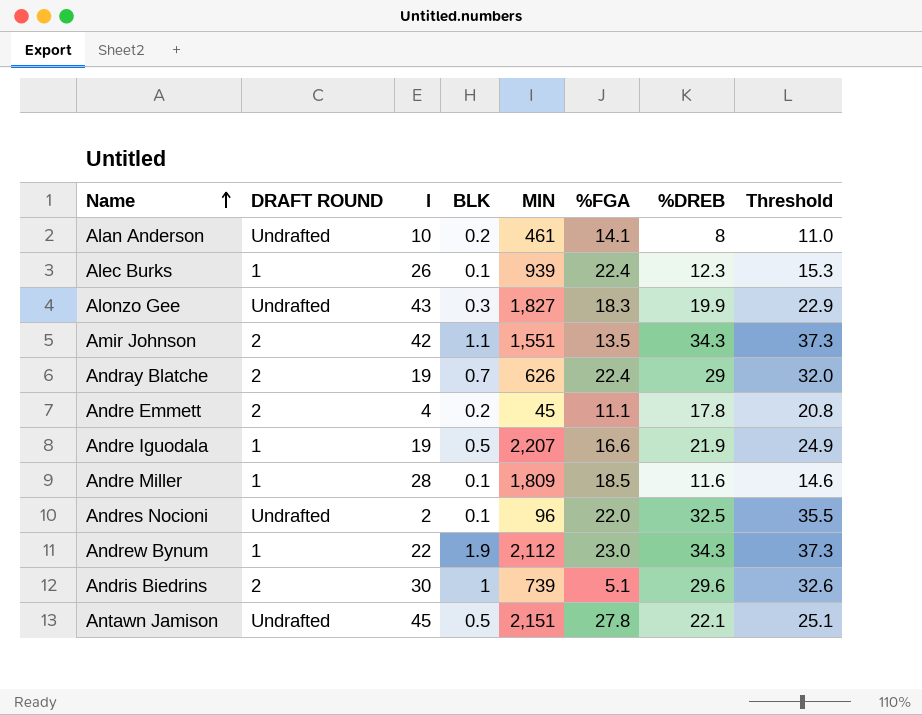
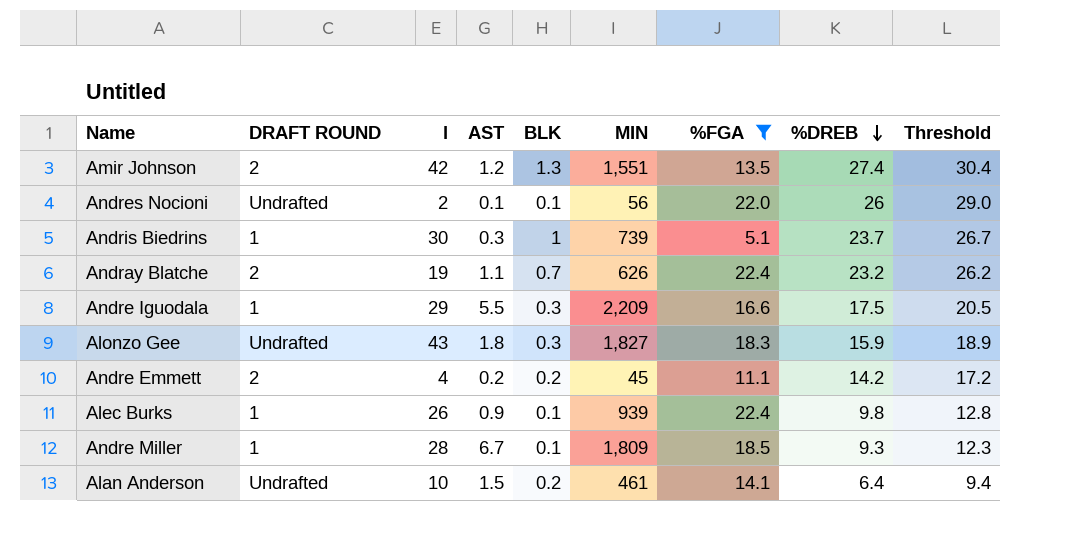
filter: none -> %FGA <= 22.4
row order: Name ascending -> %DREB descending
column AST | position: none -> 4
Amir Johnson | BLK: 1.1 -> 1.3
Amir Johnson | %DREB: 34.3 -> 27.4
Amir Johnson | Threshold: 37.3 -> 30.4
Andres Nocioni | MIN: 96 -> 56
Andres Nocioni | %DREB: 32.5 -> 26
Andres Nocioni | Threshold: 35.5 -> 29.0
Andris Biedrins | DRAFT ROUND: 2 -> 1
Andris Biedrins | %DREB: 29.6 -> 23.7
Andris Biedrins | Threshold: 32.6 -> 26.7
Andray Blatche | %DREB: 29 -> 23.2
Andray Blatche | Threshold: 32.0 -> 26.2
Andre Iguodala | l: 19 -> 29
Andre Iguodala | BLK: 0.5 -> 0.3
Andre Iguodala | MIN: 2,207 -> 2,209
Andre Iguodala | %DREB: 21.9 -> 17.5
Andre Iguodala | Threshold: 24.9 -> 20.5
Alonzo Gee | %DREB: 19.9 -> 15.9
Alonzo Gee | Threshold: 22.9 -> 18.9
Andre Emmett | %DREB: 17.8 -> 14.2
Andre Emmett | Threshold: 20.8 -> 17.2
Alec Burks | %DREB: 12.3 -> 9.8
Alec Burks | Threshold: 15.3 -> 12.8
Andre Miller | %DREB: 11.6 -> 9.3
Andre Miller | Threshold: 14.6 -> 12.3
Alan Anderson | %DREB: 8 -> 6.4
Alan Anderson | Threshold: 11.0 -> 9.4

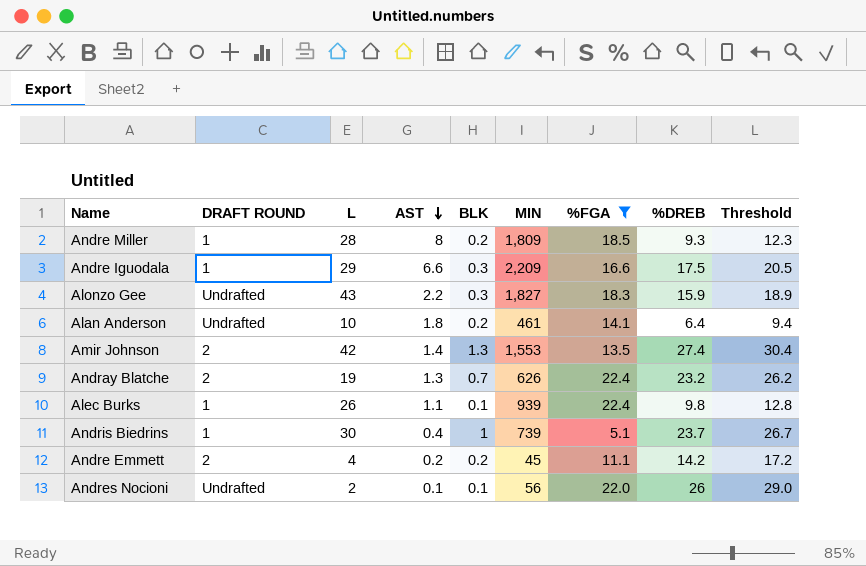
row order: %DREB descending -> AST descending
column name: l -> L
Andre Miller | AST: 6.7 -> 8
Andre Miller | BLK: 0.1 -> 0.2
Andre Iguodala | AST: 5.5 -> 6.6
Alonzo Gee | AST: 1.8 -> 2.2
Alan Anderson | AST: 1.5 -> 1.8
Amir Johnson | AST: 1.2 -> 1.4
Amir Johnson | MIN: 1,551 -> 1,553
Andray Blatche | AST: 1.1 -> 1.3
Alec Burks | AST: 0.9 -> 1.1
Andris Biedrins | AST: 0.3 -> 0.4

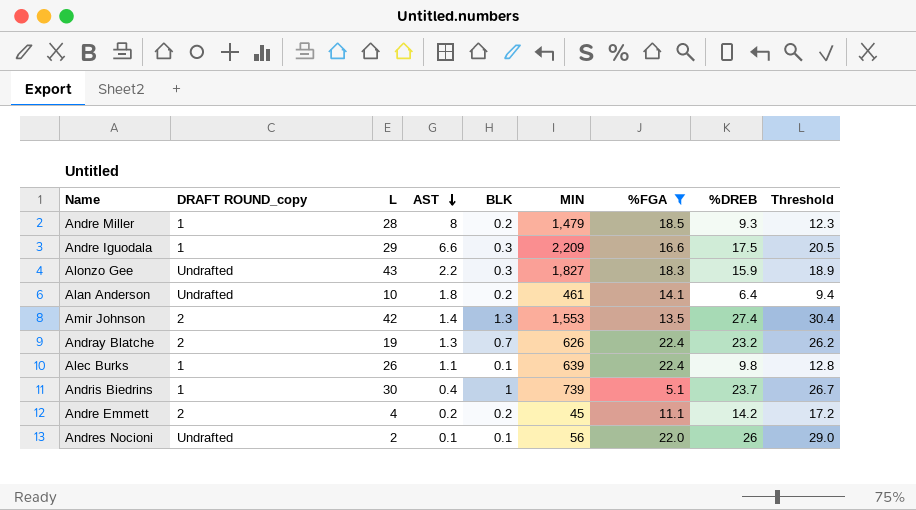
column name: DRAFT ROUND -> DRAFT ROUND_copy
Andre Miller | MIN: 1,809 -> 1,479
Alec Burks | MIN: 939 -> 639

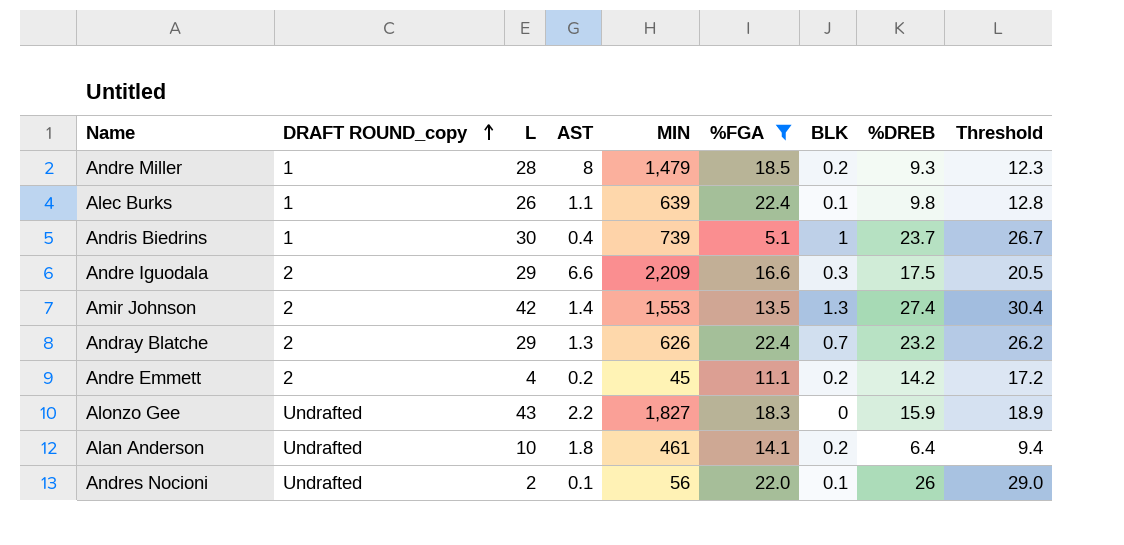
row order: AST descending -> DRAFT ROUND_copy ascending
column BLK | position: 5 -> 7
Andre Iguodala | DRAFT ROUND_copy: 1 -> 2
Andray Blatche | L: 19 -> 29
Alonzo Gee | BLK: 0.3 -> 0

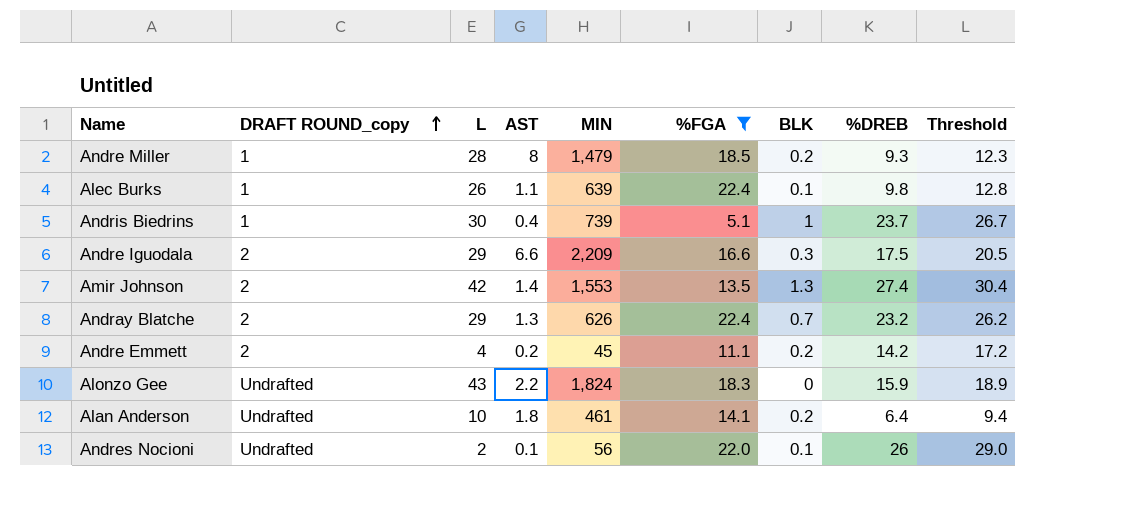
Alonzo Gee | MIN: 1,827 -> 1,824

